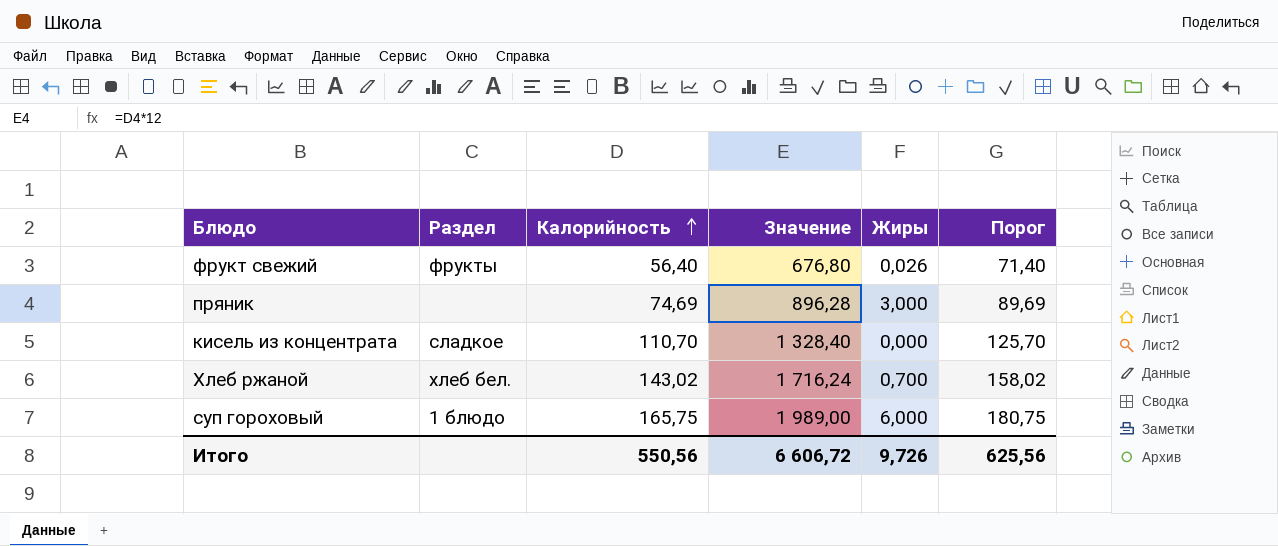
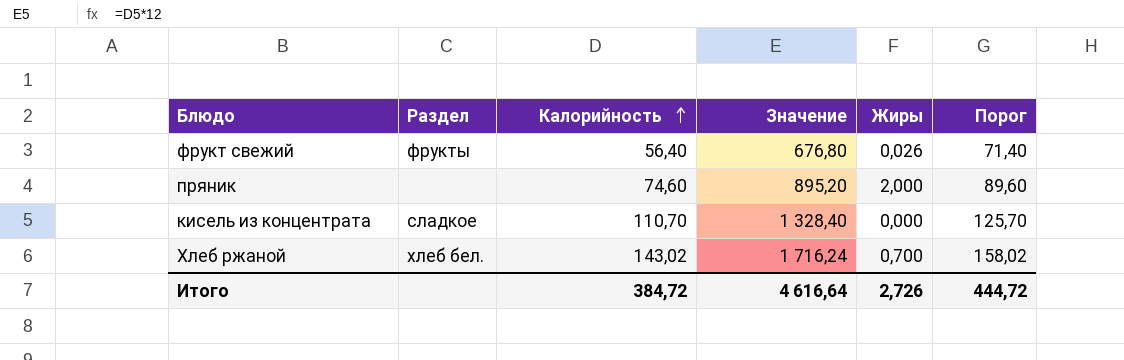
row суп гороховый: 1 блюдо | 165,75 | 1 989,00 | 6,000 | 180,75 -> none
пряник | Калорийность: 74,69 -> 74,60
пряник | Значение: 896,28 -> 895,20
пряник | Жиры: 3,000 -> 2,000
пряник | Порог: 89,69 -> 89,60
Итого | Калорийность: 550,56 -> 384,72
Итого | Значение: 6 606,72 -> 4 616,64
Итого | Жиры: 9,726 -> 2,726
Итого | Порог: 625,56 -> 444,72

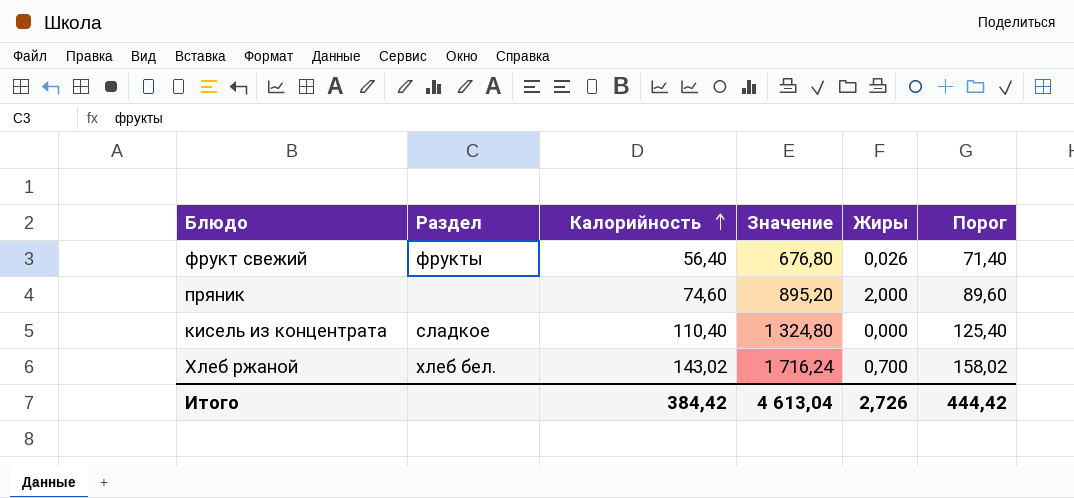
кисель из концентрата | Калорийность: 110,70 -> 110,40
кисель из концентрата | Значение: 1 328,40 -> 1 324,80
кисель из концентрата | Порог: 125,70 -> 125,40
Итого | Калорийность: 384,72 -> 384,42
Итого | Значение: 4 616,64 -> 4 613,04
Итого | Порог: 444,72 -> 444,42

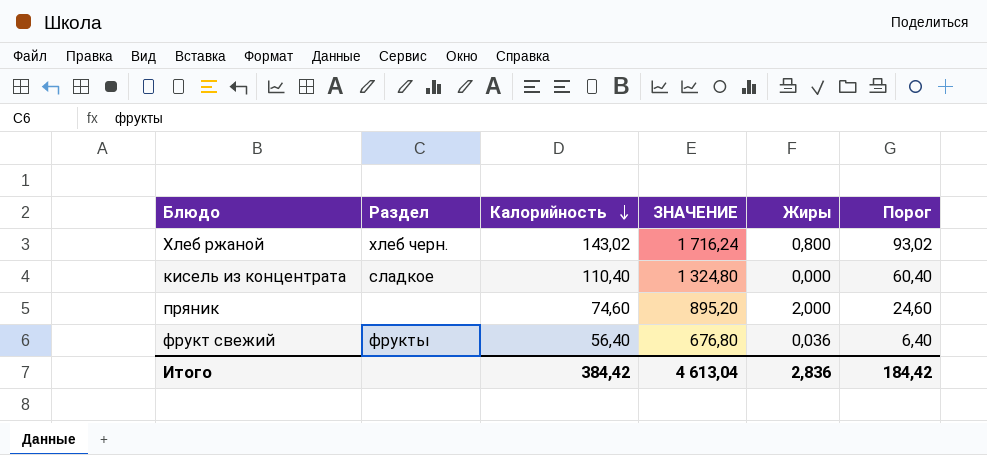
row order: Калорийность ascending -> Калорийность descending
column name: Значение -> ЗНАЧЕНИЕ
column Порог | formula: [Калорийность] + 15 -> [Калорийность] - 50
Хлеб ржаной | Раздел: хлеб бел. -> хлеб черн.
Хлеб ржаной | Жиры: 0,700 -> 0,800
фрукт свежий | Жиры: 0,026 -> 0,036
Итого | Жиры: 2,726 -> 2,836
Итого | Порог: 444,42 -> 184,42

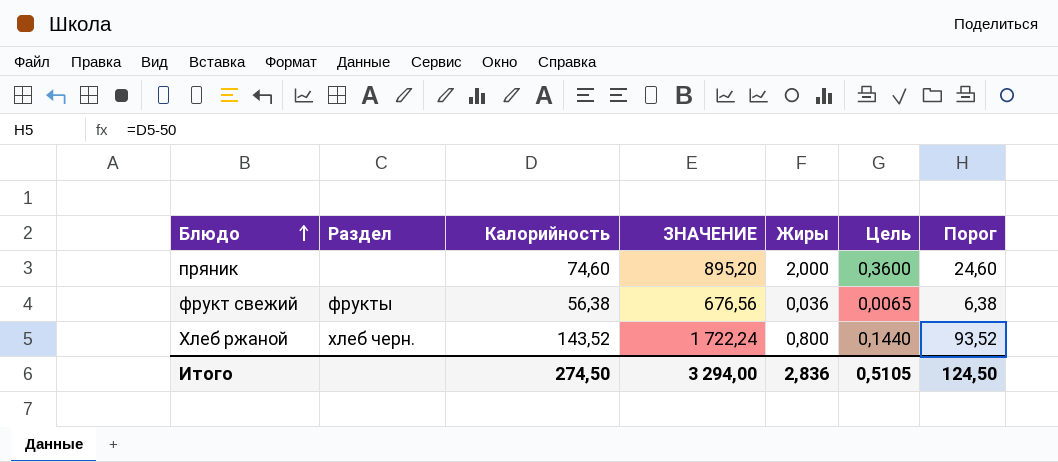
row order: Калорийность descending -> Блюдо ascending
column Цель | formula: none -> [Жиры] * 0,18
row кисель из концентрата: сладкое | 110,40 | 1 324,80 | 0,000 | 60,40 -> none
фрукт свежий | Калорийность: 56,40 -> 56,38
фрукт свежий | ЗНАЧЕНИЕ: 676,80 -> 676,56
фрукт свежий | Порог: 6,40 -> 6,38
Хлеб ржаной | Калорийность: 143,02 -> 143,52
Хлеб ржаной | ЗНАЧЕНИЕ: 1 716,24 -> 1 722,24
Хлеб ржаной | Порог: 93,02 -> 93,52
Итого | Калорийность: 384,42 -> 274,50
Итого | ЗНАЧЕНИЕ: 4 613,04 -> 3 294,00
Итого | Порог: 184,42 -> 124,50

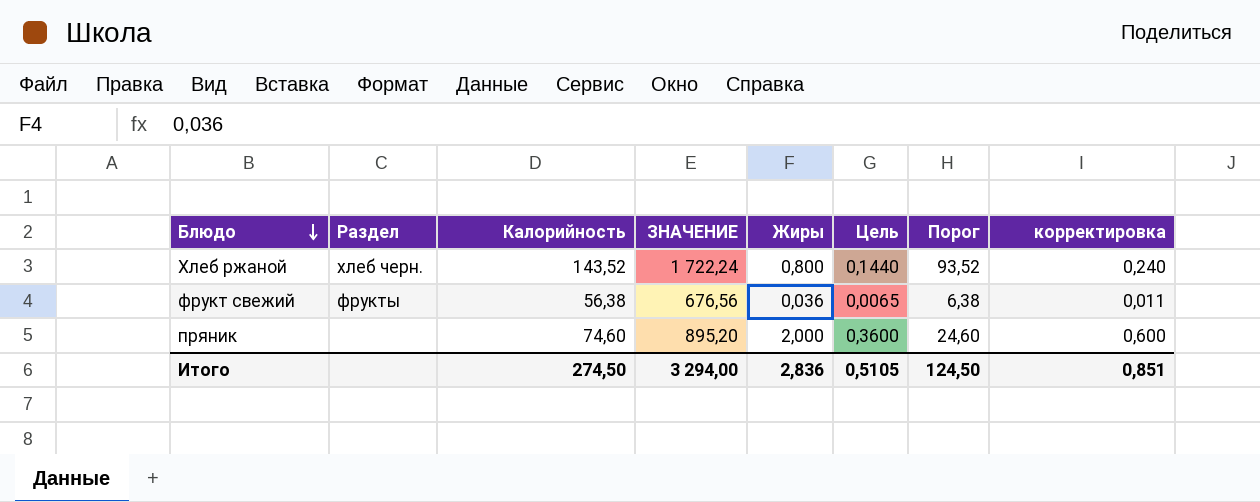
row order: Блюдо ascending -> Блюдо descending
column корректировка | formula: none -> [Жиры] * 0,3

